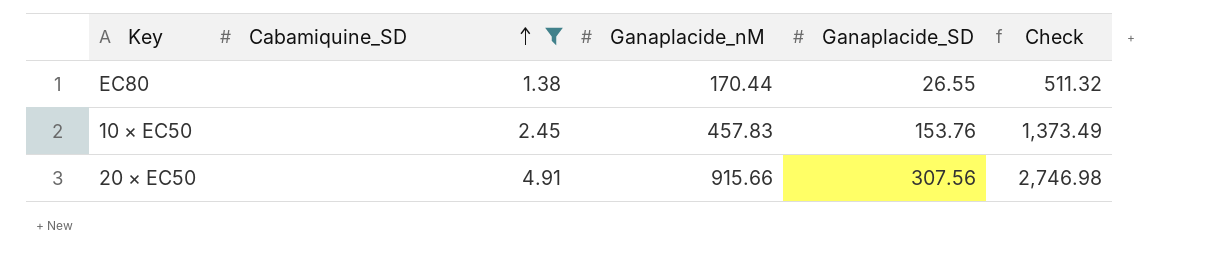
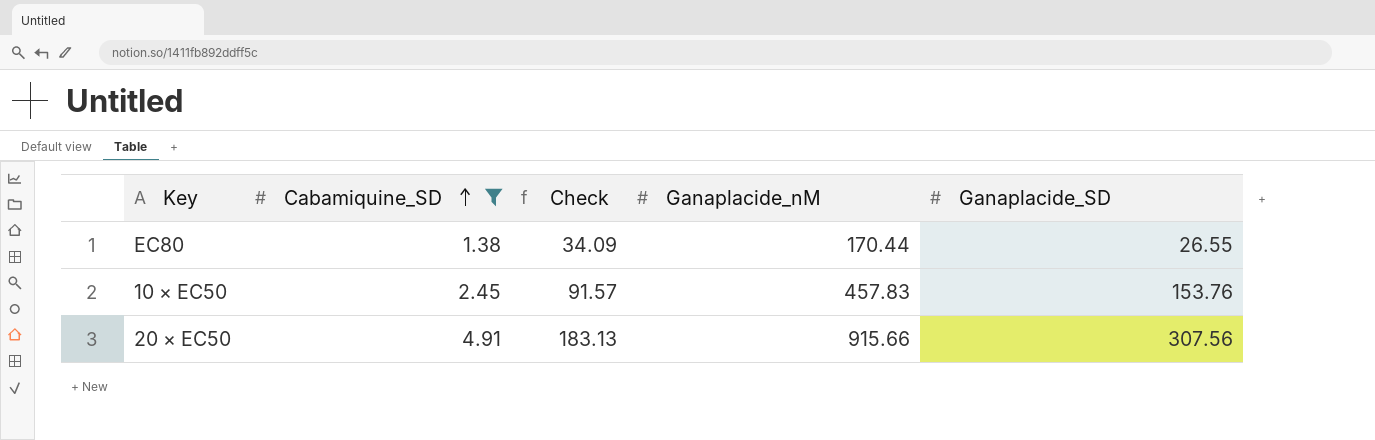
column Check | formula: [Ganaplacide_nM] * 3 -> [Ganaplacide_nM] * 0.2
column Check | position: 5 -> 3

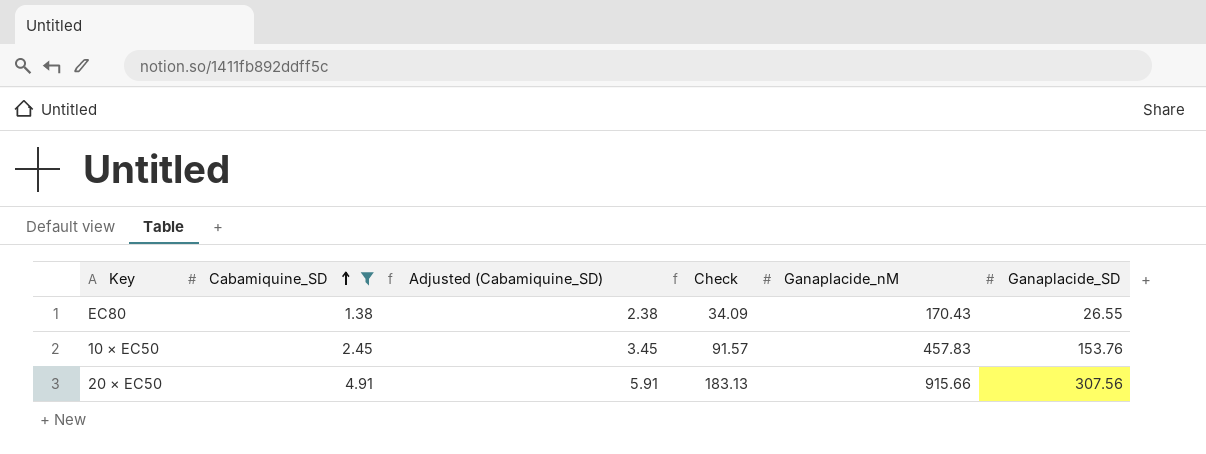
column Adjusted (Cabamiquine_SD) | formula: none -> [Cabamiquine_SD] + 1
EC80 | Ganaplacide_nM: 170.44 -> 170.43

